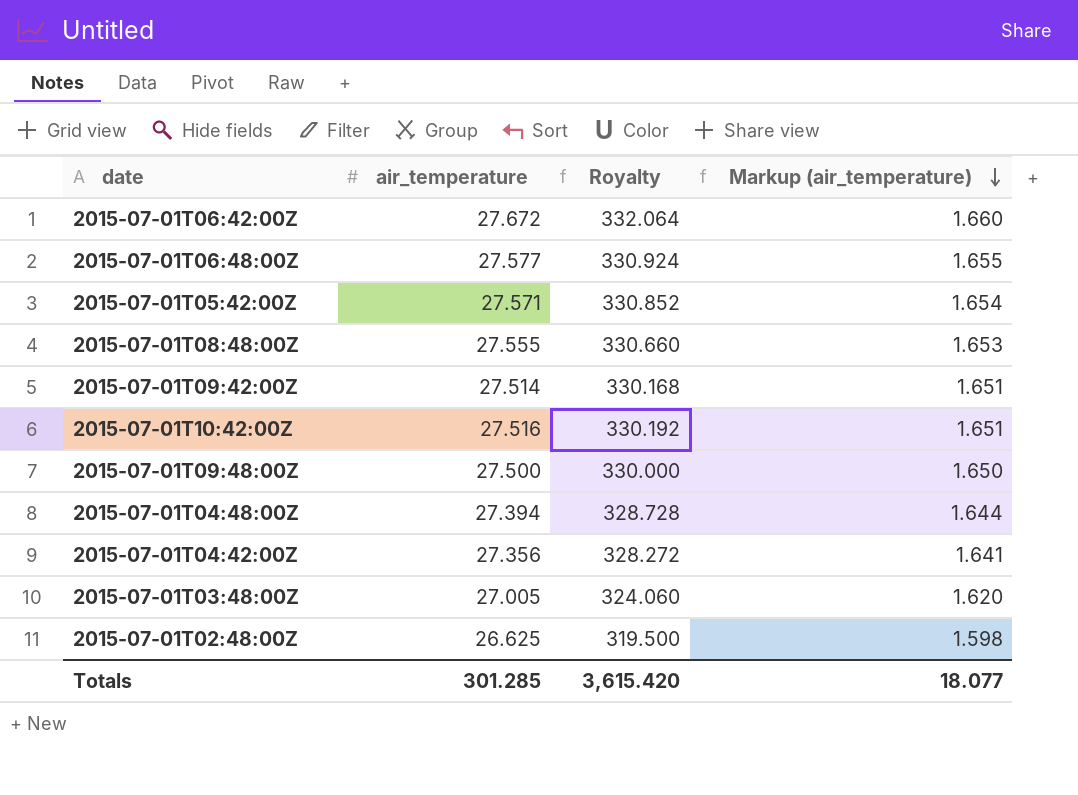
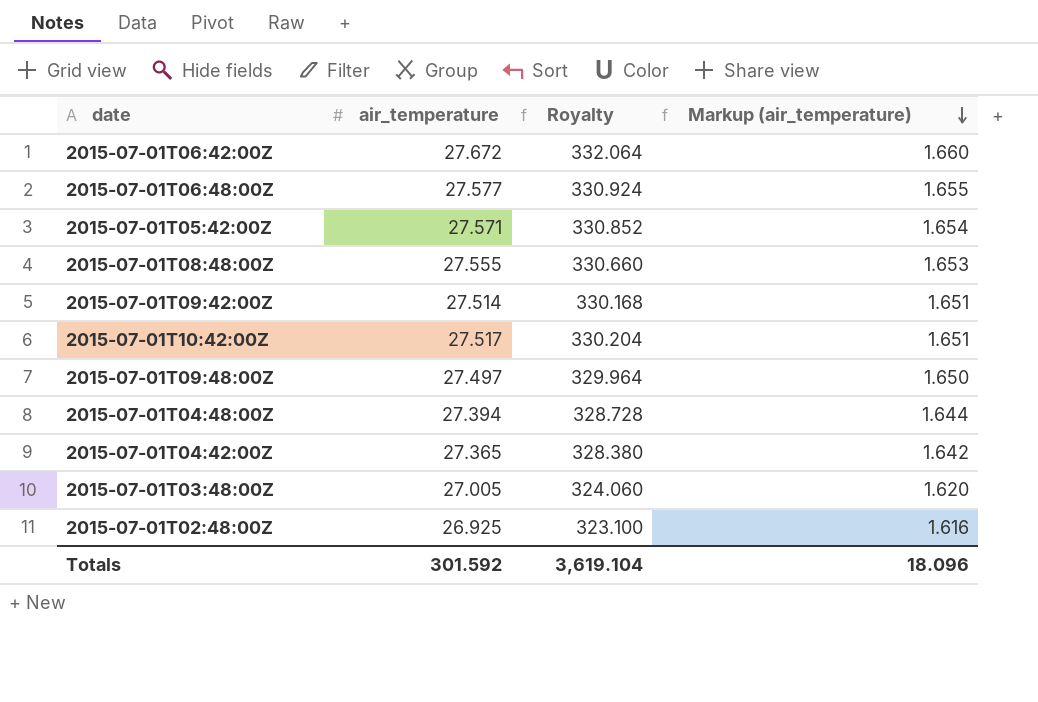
2015-07-01T10:42:00Z | air_temperature: 27.516 -> 27.517
2015-07-01T10:42:00Z | Royalty: 330.192 -> 330.204
2015-07-01T09:48:00Z | air_temperature: 27.500 -> 27.497
2015-07-01T09:48:00Z | Royalty: 330.000 -> 329.964
2015-07-01T04:42:00Z | air_temperature: 27.356 -> 27.365
2015-07-01T04:42:00Z | Royalty: 328.272 -> 328.380
2015-07-01T04:42:00Z | Markup (air_temperature): 1.641 -> 1.642
2015-07-01T02:48:00Z | air_temperature: 26.625 -> 26.925
2015-07-01T02:48:00Z | Royalty: 319.500 -> 323.100
2015-07-01T02:48:00Z | Markup (air_temperature): 1.598 -> 1.616
Totals | air_temperature: 301.285 -> 301.592
Totals | Royalty: 3,615.420 -> 3,619.104
Totals | Markup (air_temperature): 18.077 -> 18.096

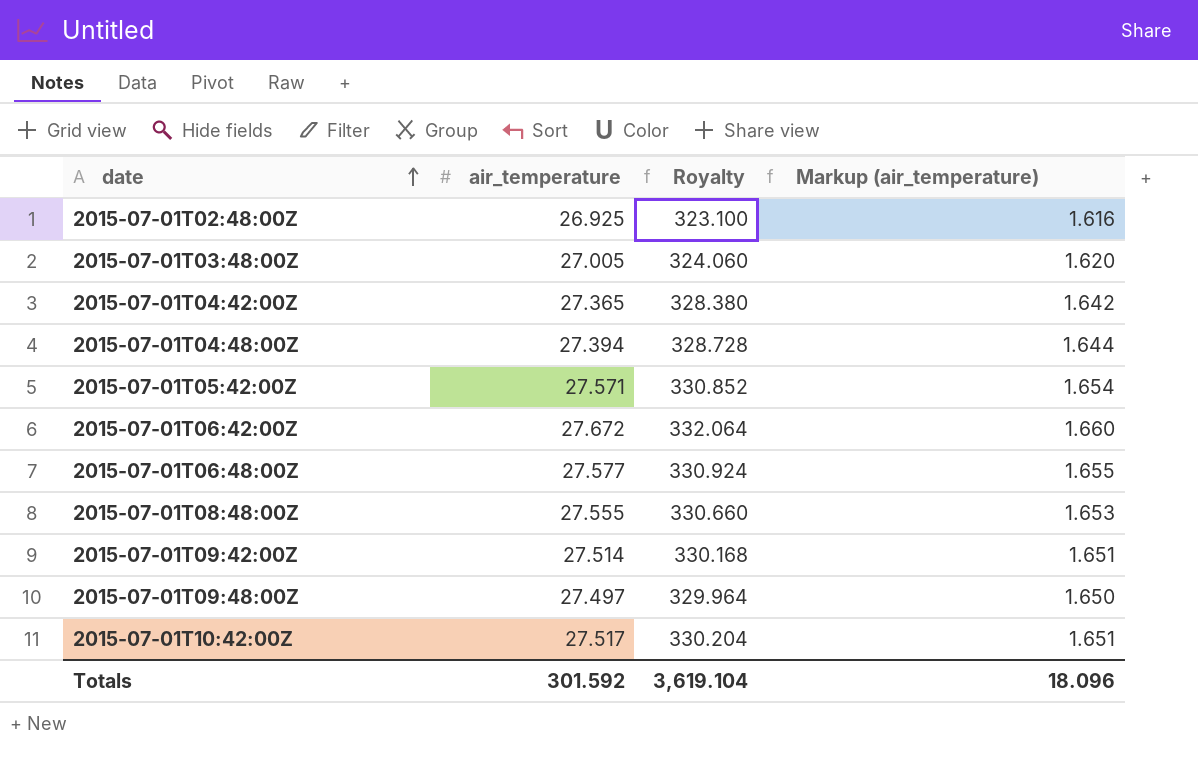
row order: Markup (air_temperature) descending -> date ascending

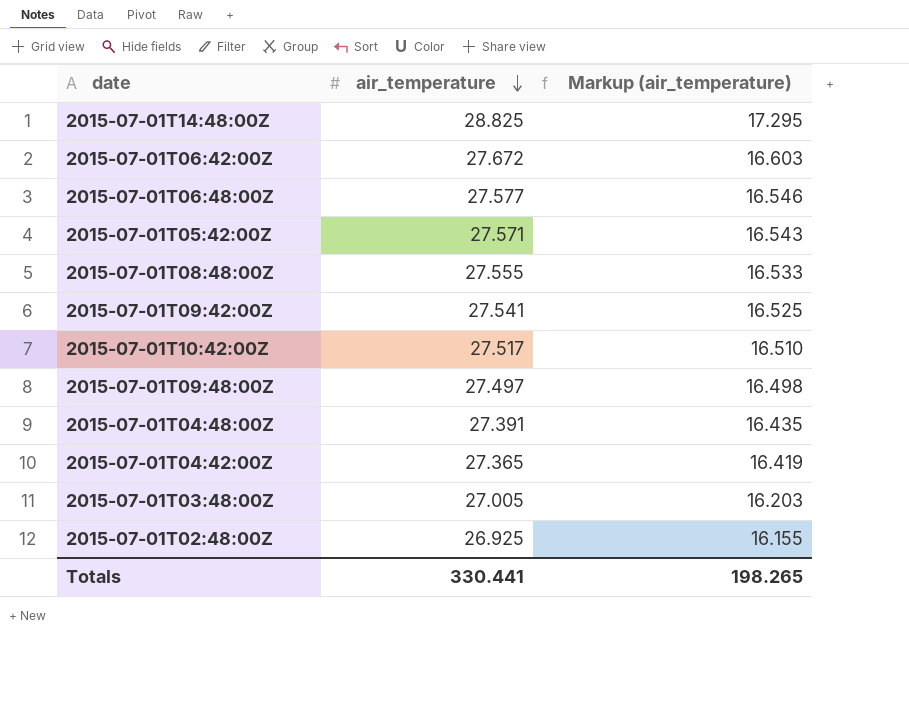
row order: date ascending -> air_temperature descending
column Royalty | formula: [air_temperature] * 12 -> none
column Markup (air_temperature) | formula: [air_temperature] * 0.06 -> [air_temperature] * 0.6
row 2015-07-01T14:48:00Z: none -> 28.825 | 17.295
2015-07-01T09:42:00Z | air_temperature: 27.514 -> 27.541
2015-07-01T04:48:00Z | air_temperature: 27.394 -> 27.391
Totals | air_temperature: 301.592 -> 330.441
Totals | Markup (air_temperature): 18.096 -> 198.265

